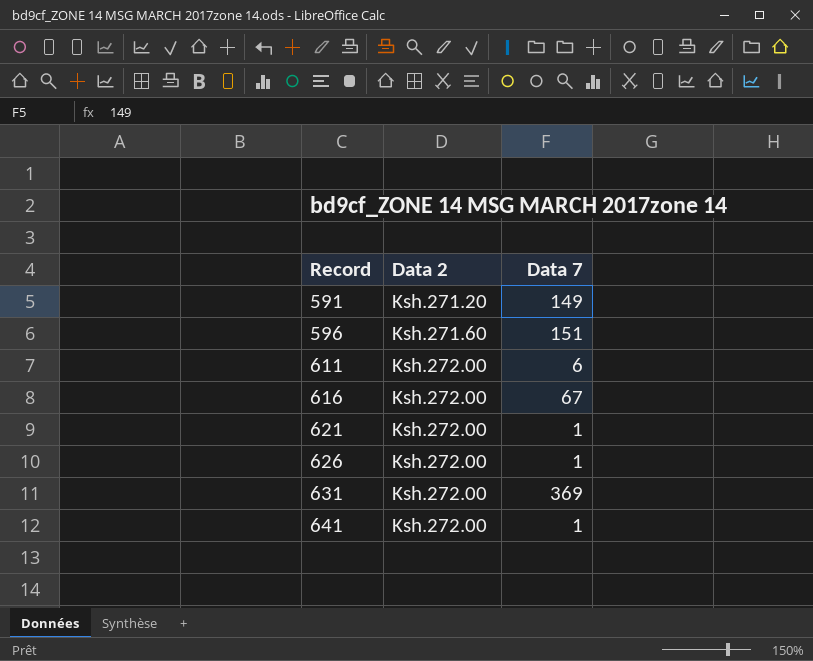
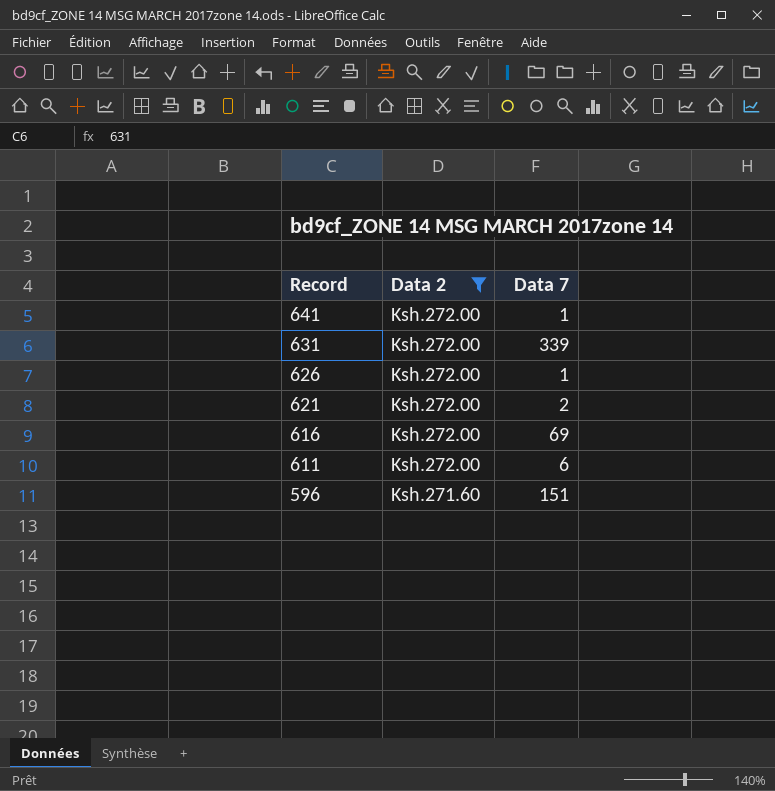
filter: none -> Data 2 != Ksh.271.20
row order: Record ascending -> Record descending
631 | Data 7: 369 -> 339
621 | Data 7: 1 -> 2
616 | Data 7: 67 -> 69

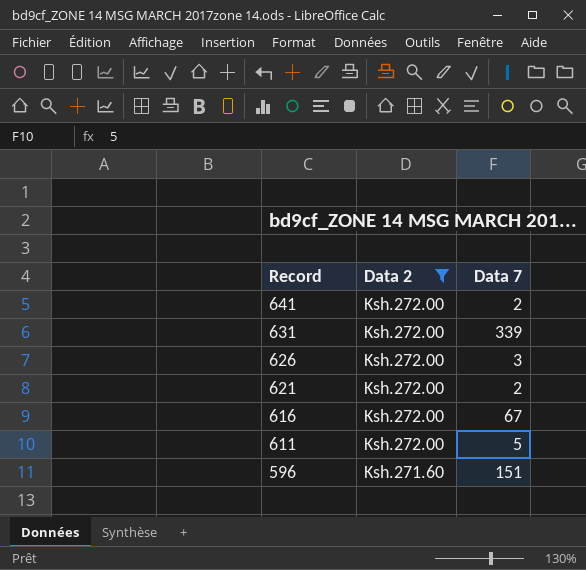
641 | Data 7: 1 -> 2
626 | Data 7: 1 -> 3
616 | Data 7: 69 -> 67
611 | Data 7: 6 -> 5

